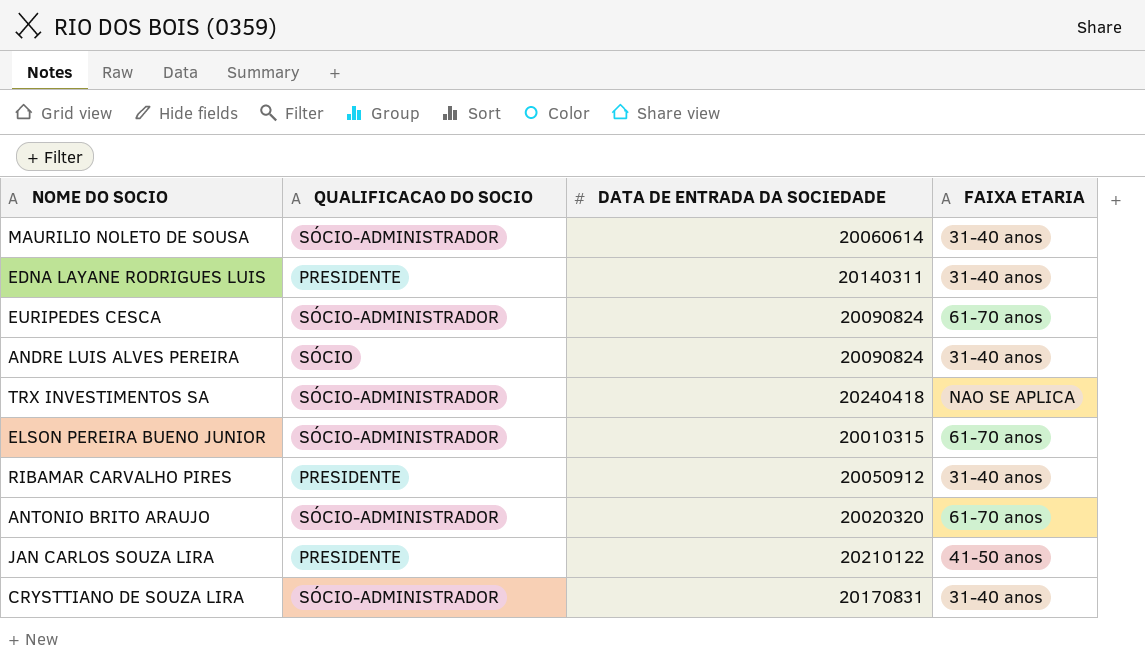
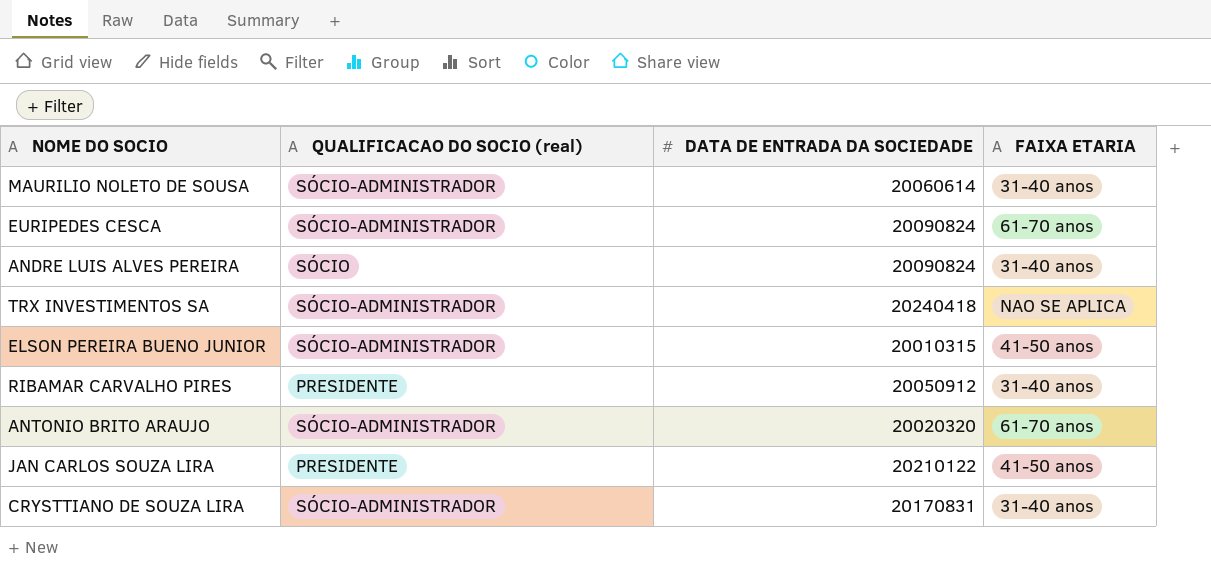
column name: QUALIFICACAO DO SOCIO -> QUALIFICACAO DO SOCIO (real)
row EDNA LAYANE RODRIGUES LUIS: PRESIDENTE | 20140311 | 31-40 anos -> none
ELSON PEREIRA BUENO JUNIOR | FAIXA ETARIA: 61-70 anos -> 41-50 anos

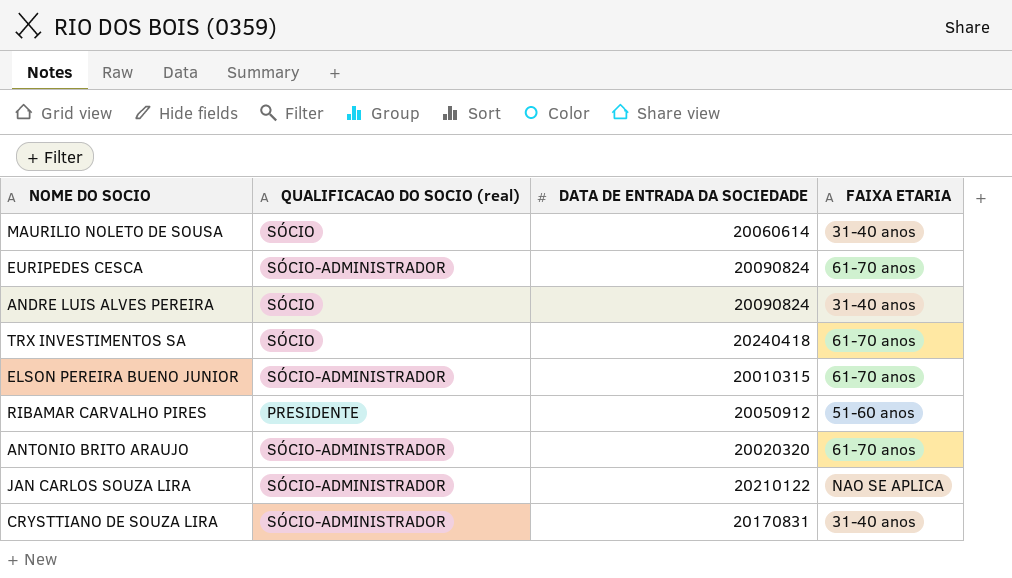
MAURILIO NOLETO DE SOUSA | QUALIFICACAO DO SOCIO (real): SÓCIO-ADMINISTRADOR -> SÓCIO
TRX INVESTIMENTOS SA | QUALIFICACAO DO SOCIO (real): SÓCIO-ADMINISTRADOR -> SÓCIO
TRX INVESTIMENTOS SA | FAIXA ETARIA: NAO SE APLICA -> 61-70 anos
ELSON PEREIRA BUENO JUNIOR | FAIXA ETARIA: 41-50 anos -> 61-70 anos
RIBAMAR CARVALHO PIRES | FAIXA ETARIA: 31-40 anos -> 51-60 anos
JAN CARLOS SOUZA LIRA | QUALIFICACAO DO SOCIO (real): PRESIDENTE -> SÓCIO-ADMINISTRADOR
JAN CARLOS SOUZA LIRA | FAIXA ETARIA: 41-50 anos -> NAO SE APLICA

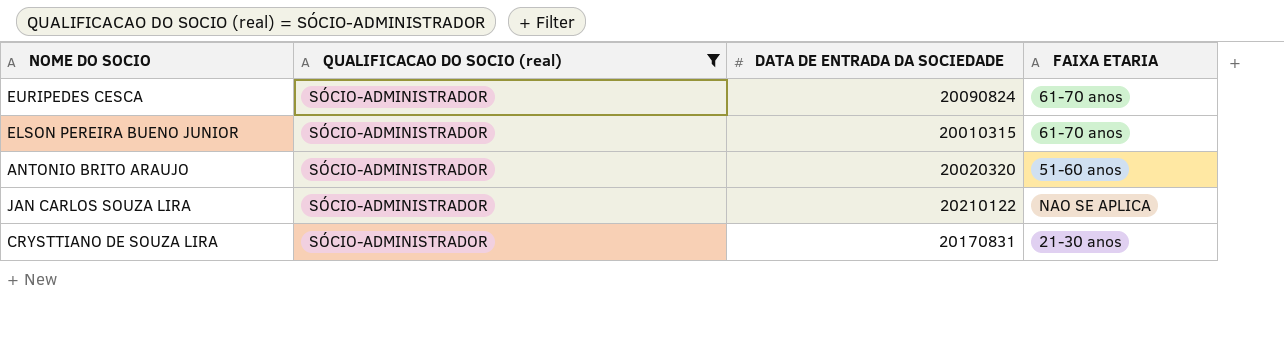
filter: none -> QUALIFICACAO DO SOCIO (real) = SÓCIO-ADMINISTRADOR
ANTONIO BRITO ARAUJO | FAIXA ETARIA: 61-70 anos -> 51-60 anos
CRYSTTIANO DE SOUZA LIRA | FAIXA ETARIA: 31-40 anos -> 21-30 anos

